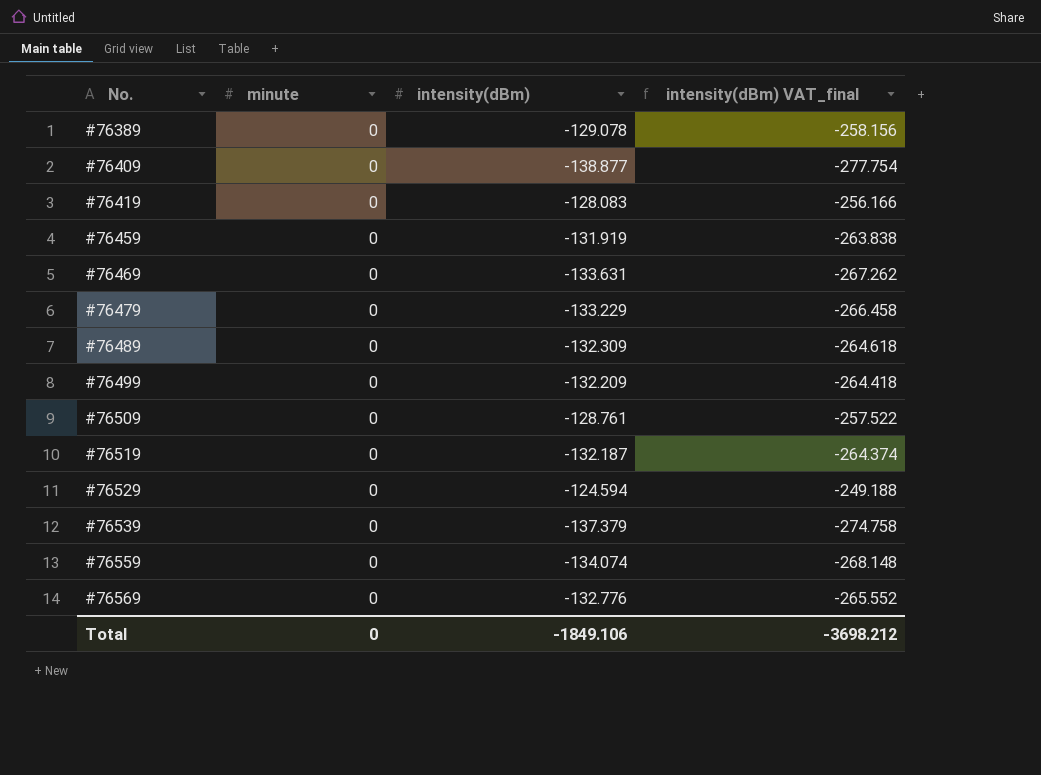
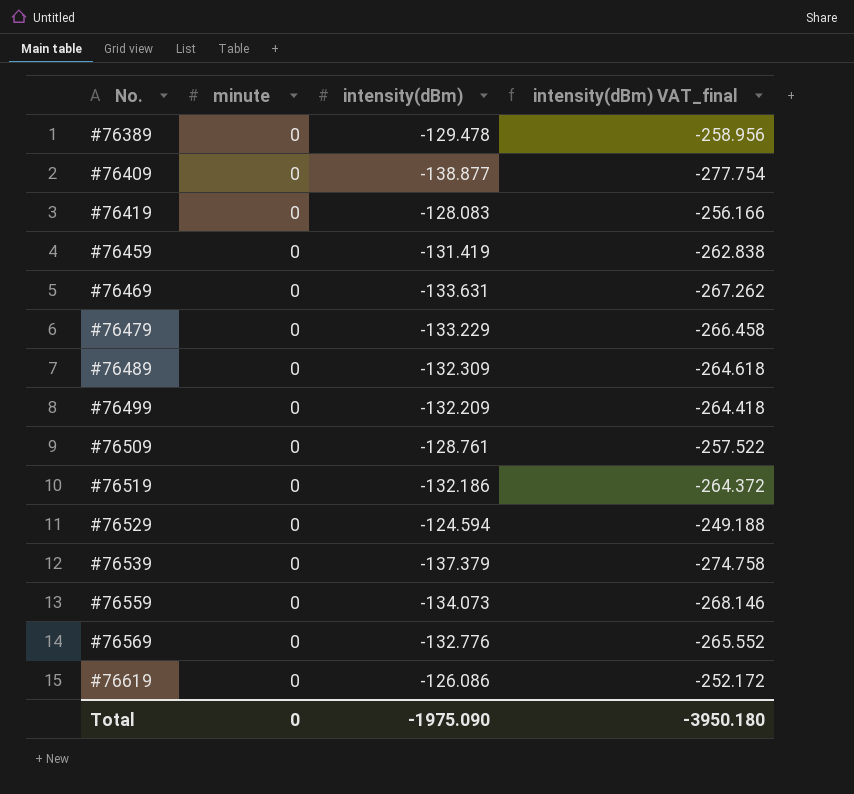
#76389 | intensity(dBm): -129.078 -> -129.478
#76389 | intensity(dBm) VAT_final: -258.156 -> -258.956
#76459 | intensity(dBm): -131.919 -> -131.419
#76459 | intensity(dBm) VAT_final: -263.838 -> -262.838
#76519 | intensity(dBm): -132.187 -> -132.186
#76519 | intensity(dBm) VAT_final: -264.374 -> -264.372
#76559 | intensity(dBm): -134.074 -> -134.073
#76559 | intensity(dBm) VAT_final: -268.148 -> -268.146
row #76619: none -> 0 | -126.086 | -252.172
Total | intensity(dBm): -1849.106 -> -1975.090
Total | intensity(dBm) VAT_final: -3698.212 -> -3950.180

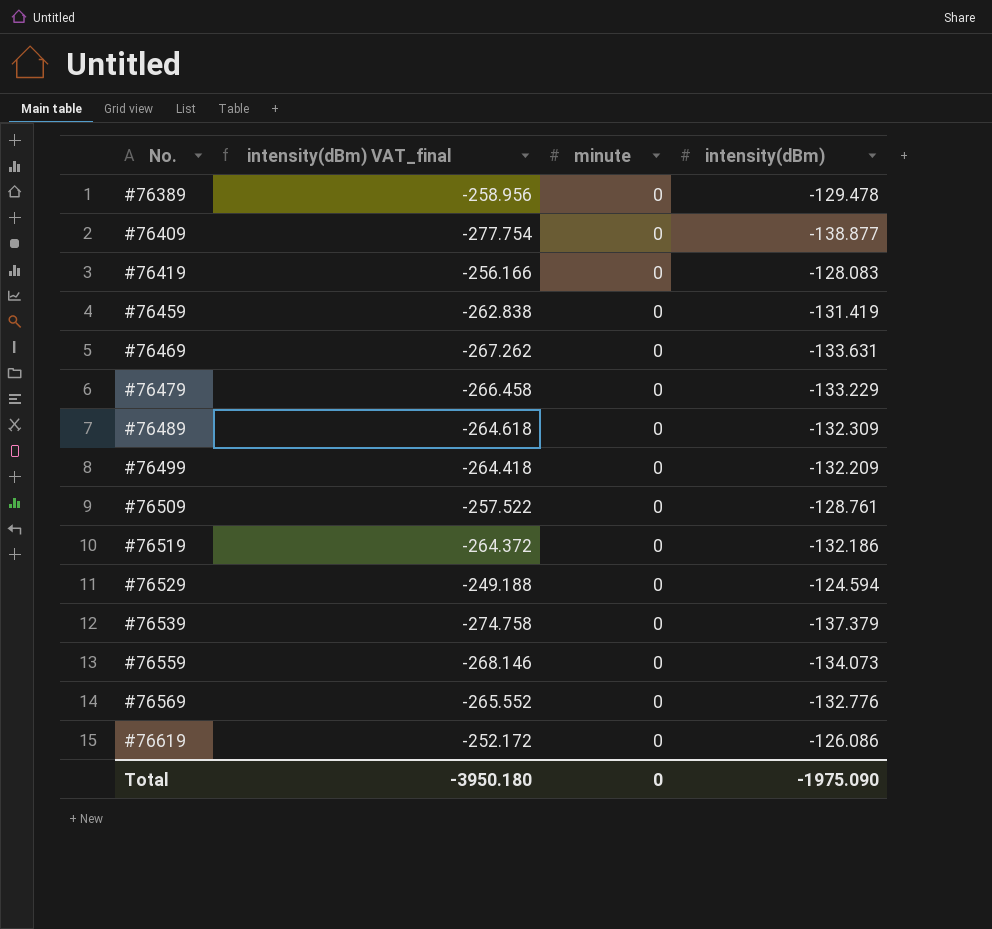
column intensity(dBm) VAT_final | position: 4 -> 2

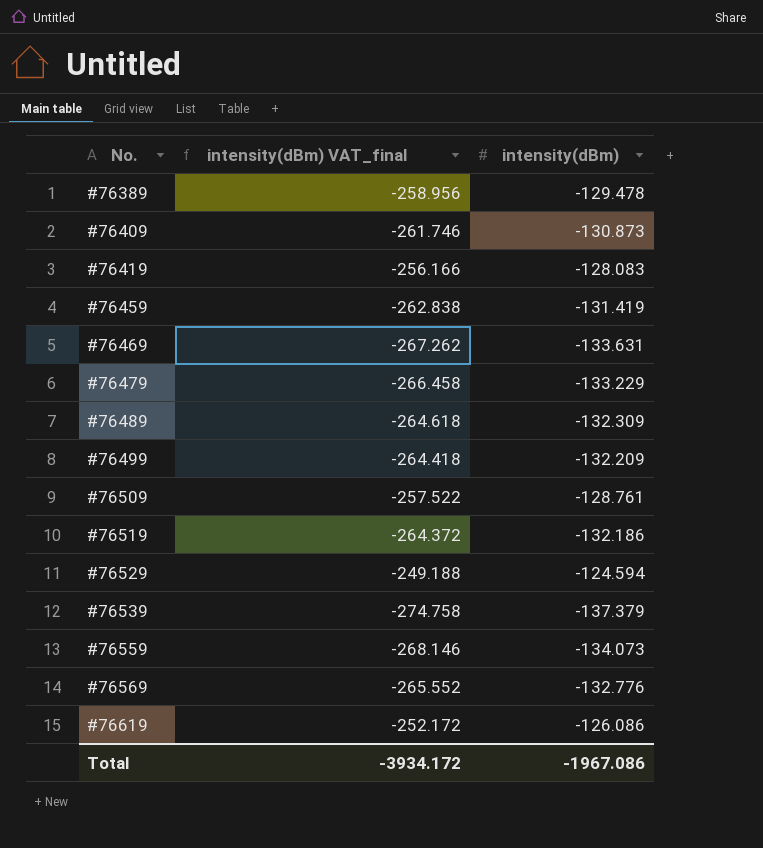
column minute | position: 3 -> none
#76409 | intensity(dBm) VAT_final: -277.754 -> -261.746
#76409 | intensity(dBm): -138.877 -> -130.873
Total | intensity(dBm) VAT_final: -3950.180 -> -3934.172
Total | intensity(dBm): -1975.090 -> -1967.086

